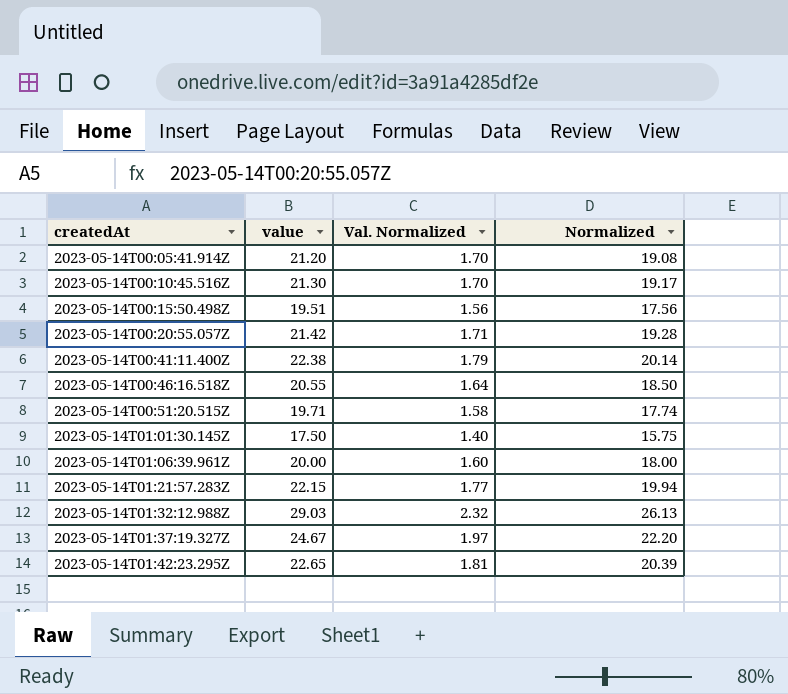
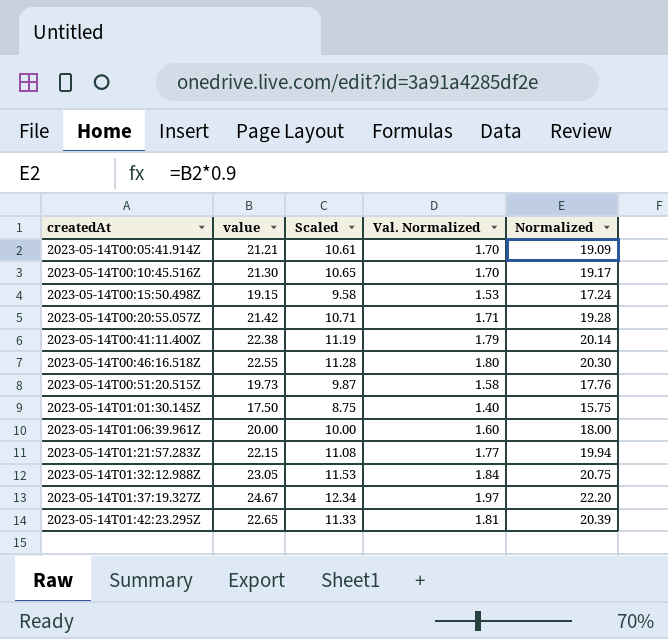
column Scaled | formula: none -> [value] * 0.5
2023-05-14T00:05:41.914Z | value: 21.20 -> 21.21
2023-05-14T00:05:41.914Z | Normalized: 19.08 -> 19.09
2023-05-14T00:15:50.498Z | value: 19.51 -> 19.15
2023-05-14T00:15:50.498Z | Val. Normalized: 1.56 -> 1.53
2023-05-14T00:15:50.498Z | Normalized: 17.56 -> 17.24
2023-05-14T00:46:16.518Z | value: 20.55 -> 22.55
2023-05-14T00:46:16.518Z | Val. Normalized: 1.64 -> 1.80
2023-05-14T00:46:16.518Z | Normalized: 18.50 -> 20.30
2023-05-14T00:51:20.515Z | value: 19.71 -> 19.73
2023-05-14T00:51:20.515Z | Normalized: 17.74 -> 17.76
2023-05-14T01:32:12.988Z | value: 29.03 -> 23.05
2023-05-14T01:32:12.988Z | Val. Normalized: 2.32 -> 1.84
2023-05-14T01:32:12.988Z | Normalized: 26.13 -> 20.75

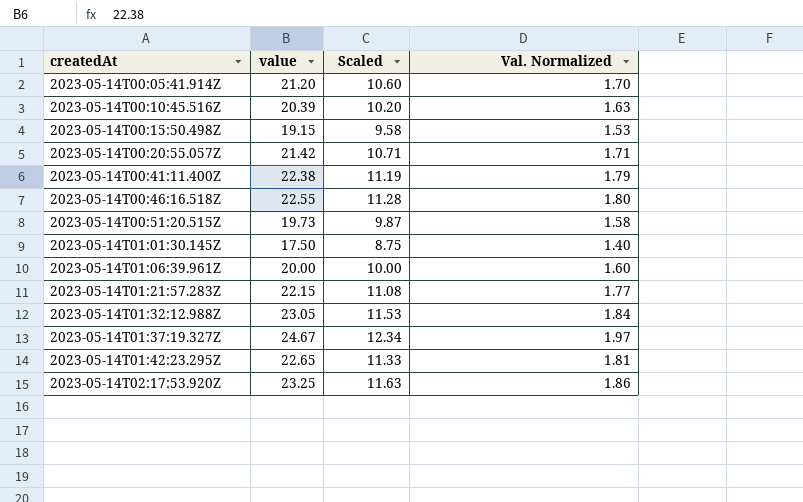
column Normalized | formula: [value] * 0.9 -> none
2023-05-14T00:05:41.914Z | value: 21.21 -> 21.20
2023-05-14T00:05:41.914Z | Scaled: 10.61 -> 10.60
2023-05-14T00:10:45.516Z | value: 21.30 -> 20.39
2023-05-14T00:10:45.516Z | Scaled: 10.65 -> 10.20
2023-05-14T00:10:45.516Z | Val. Normalized: 1.70 -> 1.63
row 2023-05-14T02:17:53.920Z: none -> 23.25 | 11.63 | 1.86

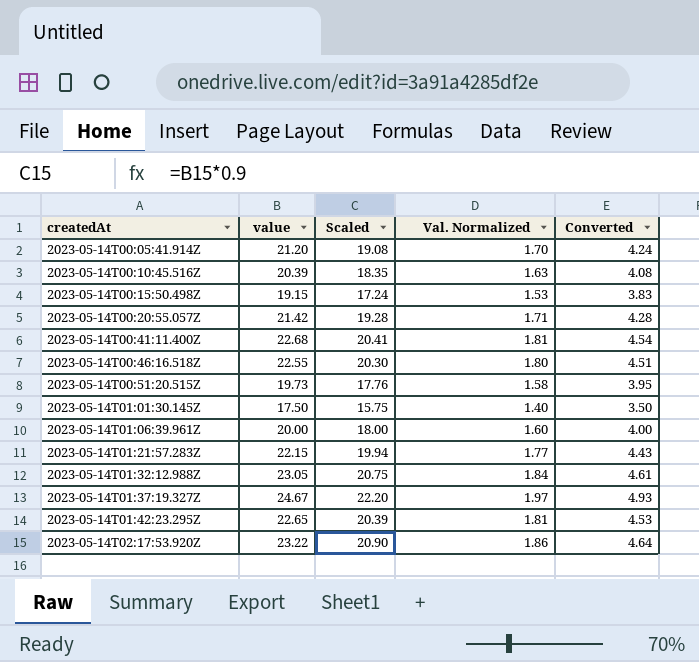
column Scaled | formula: [value] * 0.5 -> [value] * 0.9
column Converted | formula: none -> [value] * 0.2
2023-05-14T00:41:11.400Z | value: 22.38 -> 22.68
2023-05-14T00:41:11.400Z | Val. Normalized: 1.79 -> 1.81
2023-05-14T02:17:53.920Z | value: 23.25 -> 23.22

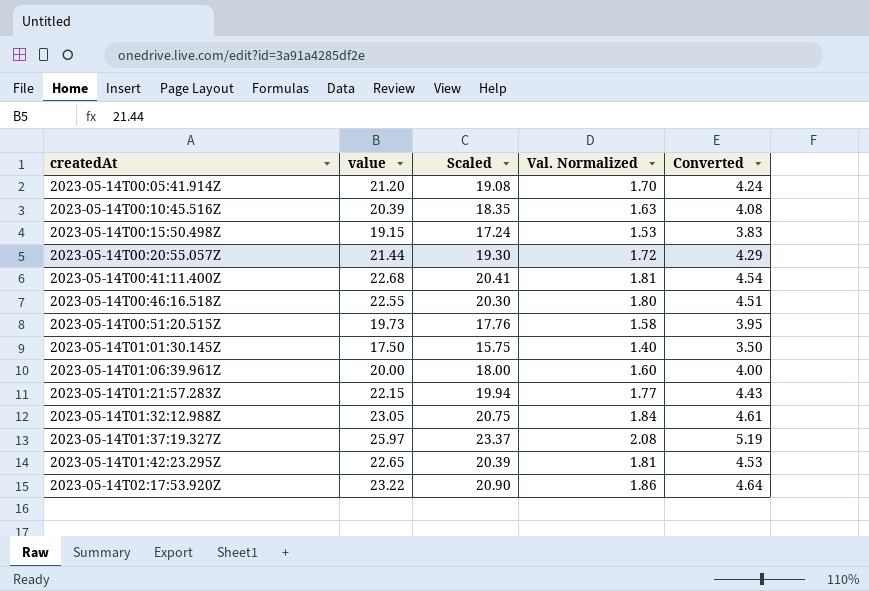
2023-05-14T00:20:55.057Z | value: 21.42 -> 21.44
2023-05-14T00:20:55.057Z | Scaled: 19.28 -> 19.30
2023-05-14T00:20:55.057Z | Val. Normalized: 1.71 -> 1.72
2023-05-14T00:20:55.057Z | Converted: 4.28 -> 4.29
2023-05-14T01:37:19.327Z | value: 24.67 -> 25.97
2023-05-14T01:37:19.327Z | Scaled: 22.20 -> 23.37
2023-05-14T01:37:19.327Z | Val. Normalized: 1.97 -> 2.08
2023-05-14T01:37:19.327Z | Converted: 4.93 -> 5.19

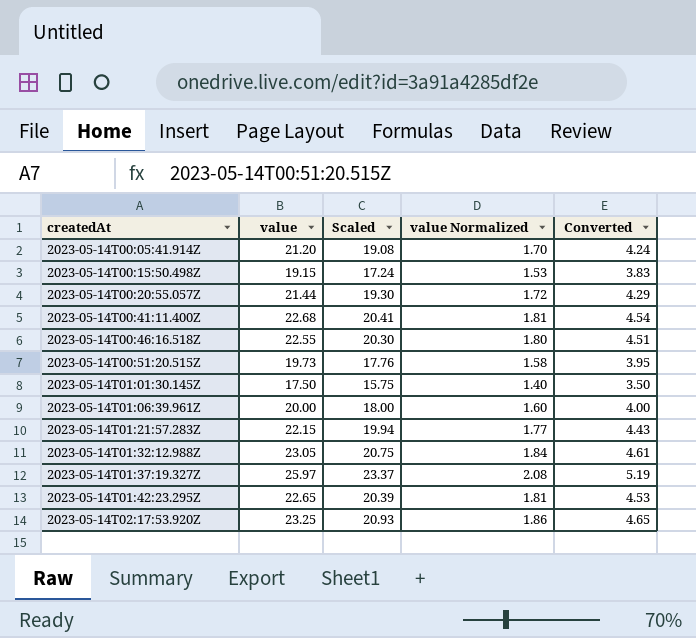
column name: Val. Normalized -> value Normalized
row 2023-05-14T00:10:45.516Z: 20.39 | 18.35 | 1.63 | 4.08 -> none
2023-05-14T02:17:53.920Z | value: 23.22 -> 23.25
2023-05-14T02:17:53.920Z | Scaled: 20.90 -> 20.93
2023-05-14T02:17:53.920Z | Converted: 4.64 -> 4.65

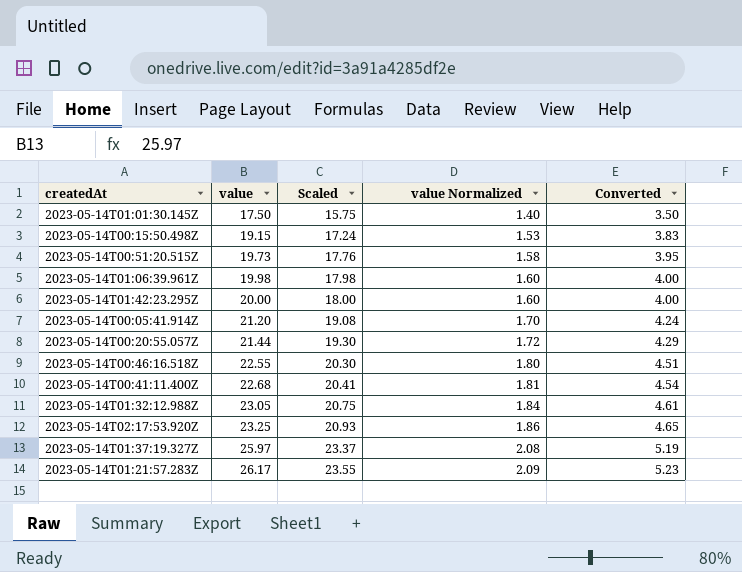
row order: createdAt ascending -> value ascending
2023-05-14T01:06:39.961Z | value: 20.00 -> 19.98
2023-05-14T01:06:39.961Z | Scaled: 18.00 -> 17.98
2023-05-14T01:42:23.295Z | value: 22.65 -> 20.00
2023-05-14T01:42:23.295Z | Scaled: 20.39 -> 18.00
2023-05-14T01:42:23.295Z | value Normalized: 1.81 -> 1.60
2023-05-14T01:42:23.295Z | Converted: 4.53 -> 4.00
2023-05-14T01:21:57.283Z | value: 22.15 -> 26.17
2023-05-14T01:21:57.283Z | Scaled: 19.94 -> 23.55
2023-05-14T01:21:57.283Z | value Normalized: 1.77 -> 2.09
2023-05-14T01:21:57.283Z | Converted: 4.43 -> 5.23

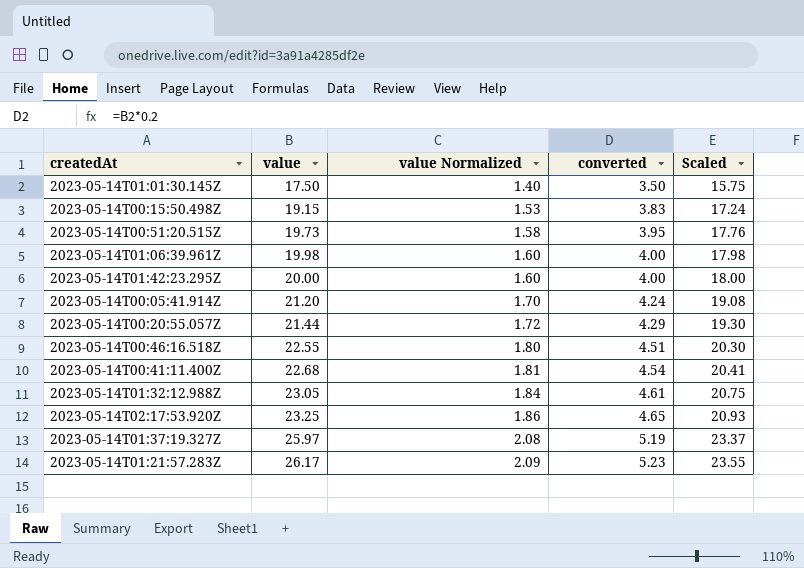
column name: Converted -> converted
column Scaled | position: 3 -> 5

